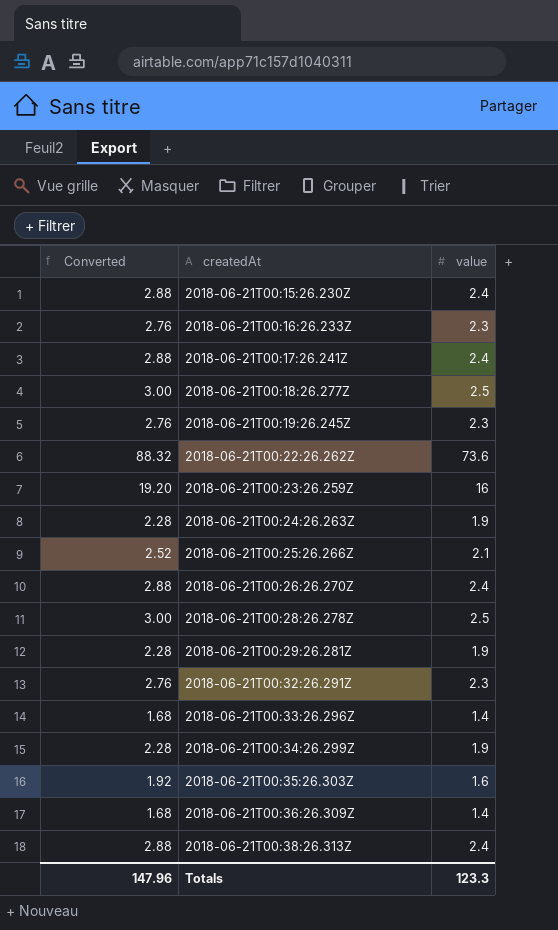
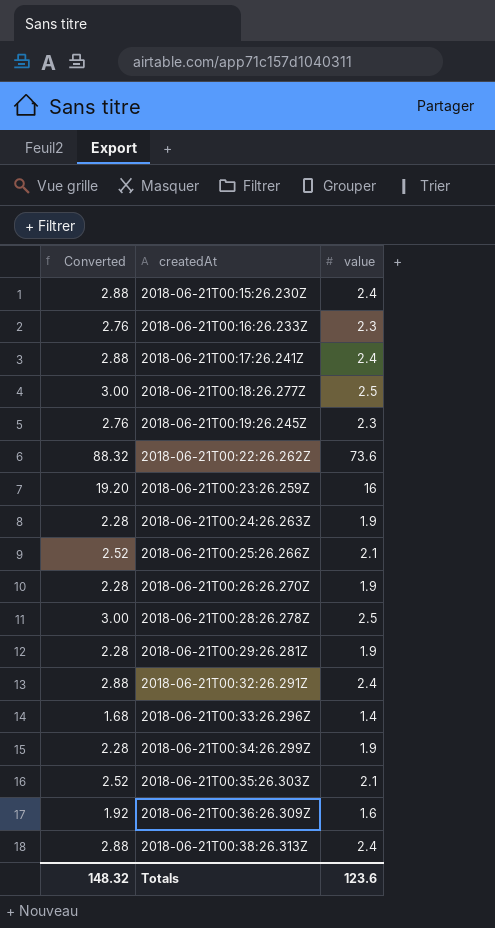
2018-06-21T00:26:26.270Z | Converted: 2.88 -> 2.28
2018-06-21T00:26:26.270Z | value: 2.4 -> 1.9
2018-06-21T00:32:26.291Z | Converted: 2.76 -> 2.88
2018-06-21T00:32:26.291Z | value: 2.3 -> 2.4
2018-06-21T00:35:26.303Z | Converted: 1.92 -> 2.52
2018-06-21T00:35:26.303Z | value: 1.6 -> 2.1
2018-06-21T00:36:26.309Z | Converted: 1.68 -> 1.92
2018-06-21T00:36:26.309Z | value: 1.4 -> 1.6
Totals | Converted: 147.96 -> 148.32
Totals | value: 123.3 -> 123.6

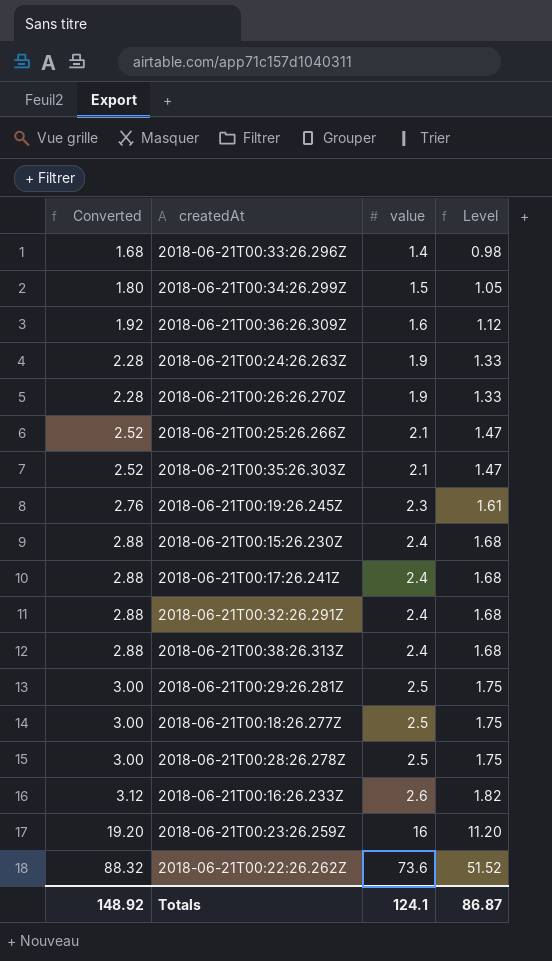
row order: createdAt ascending -> Converted ascending
column Level | formula: none -> [value] * 0.7
2018-06-21T00:34:26.299Z | Converted: 2.28 -> 1.80
2018-06-21T00:34:26.299Z | value: 1.9 -> 1.5
2018-06-21T00:29:26.281Z | Converted: 2.28 -> 3.00
2018-06-21T00:29:26.281Z | value: 1.9 -> 2.5
2018-06-21T00:16:26.233Z | Converted: 2.76 -> 3.12
2018-06-21T00:16:26.233Z | value: 2.3 -> 2.6
Totals | Converted: 148.32 -> 148.92
Totals | value: 123.6 -> 124.1

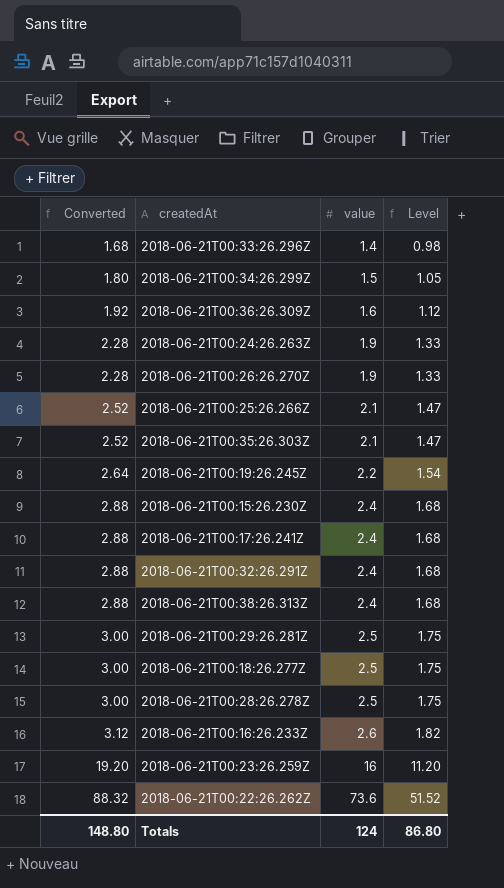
2018-06-21T00:19:26.245Z | Converted: 2.76 -> 2.64
2018-06-21T00:19:26.245Z | value: 2.3 -> 2.2
2018-06-21T00:19:26.245Z | Level: 1.61 -> 1.54
Totals | Converted: 148.92 -> 148.80
Totals | value: 124.1 -> 124
Totals | Level: 86.87 -> 86.80

